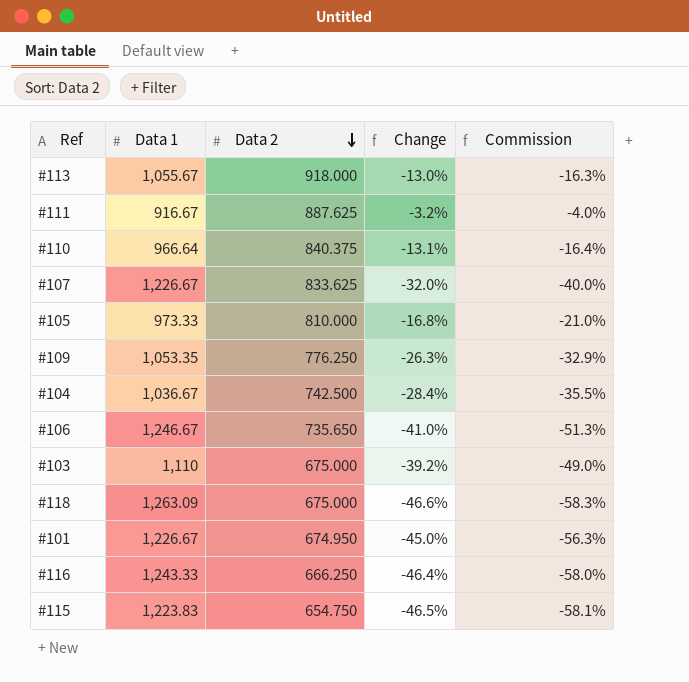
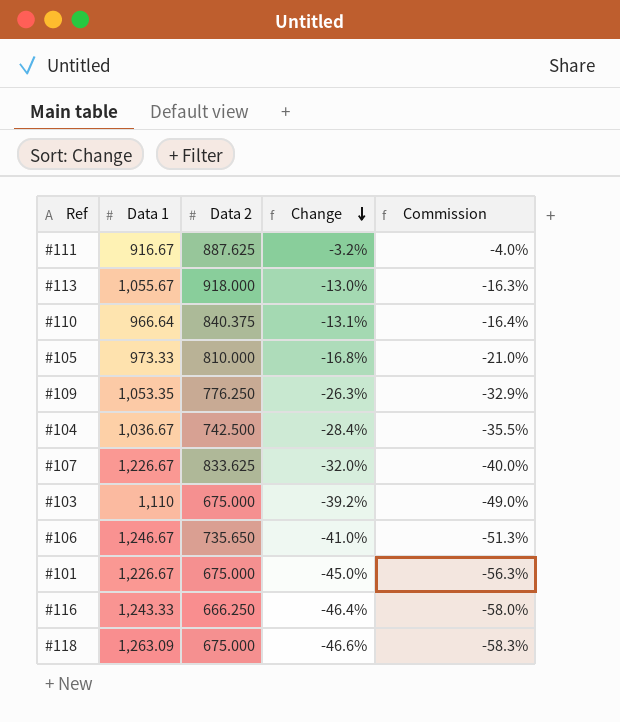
row order: Data 2 descending -> Change descending
row #115: 1,223.83 | 654.750 | -46.5% | -58.1% -> none
#101 | Data 2: 674.950 -> 675.000

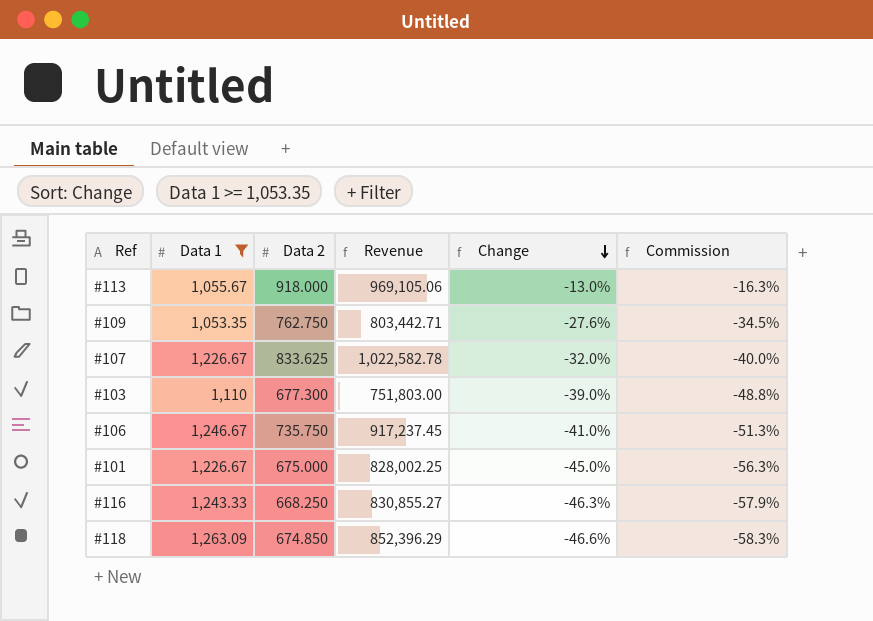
filter: none -> Data 1 >= 1,053.35
column Revenue | formula: none -> [Data 1] * [Data 2]
#109 | Data 2: 776.250 -> 762.750
#109 | Change: -26.3% -> -27.6%
#109 | Commission: -32.9% -> -34.5%
#103 | Data 2: 675.000 -> 677.300
#103 | Change: -39.2% -> -39.0%
#103 | Commission: -49.0% -> -48.8%
#106 | Data 2: 735.650 -> 735.750
#116 | Data 2: 666.250 -> 668.250
#116 | Change: -46.4% -> -46.3%
#116 | Commission: -58.0% -> -57.9%
#118 | Data 2: 675.000 -> 674.850

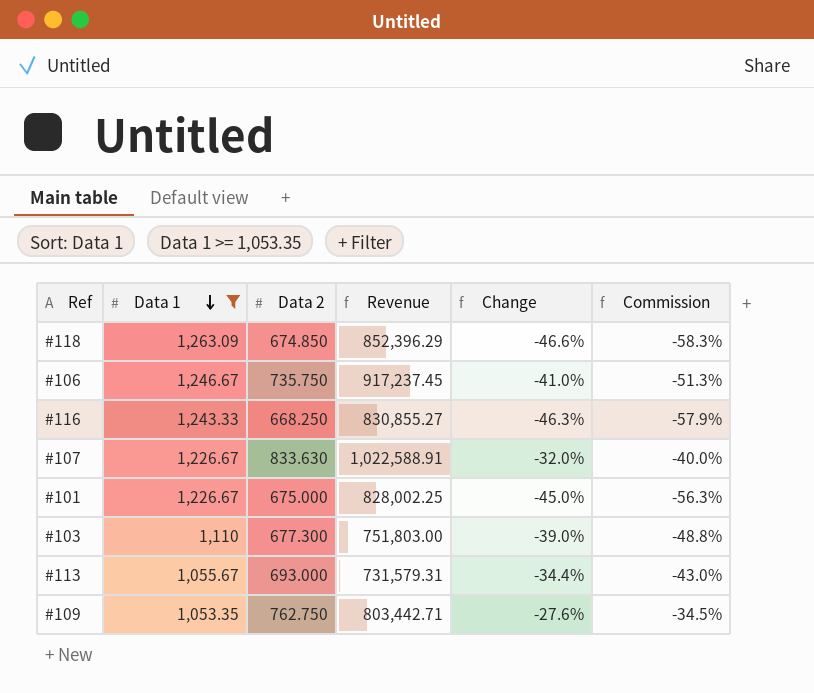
row order: Change descending -> Data 1 descending
#107 | Data 2: 833.625 -> 833.630
#107 | Revenue: 1,022,582.78 -> 1,022,588.91
#113 | Data 2: 918.000 -> 693.000
#113 | Revenue: 969,105.06 -> 731,579.31
#113 | Change: -13.0% -> -34.4%
#113 | Commission: -16.3% -> -43.0%

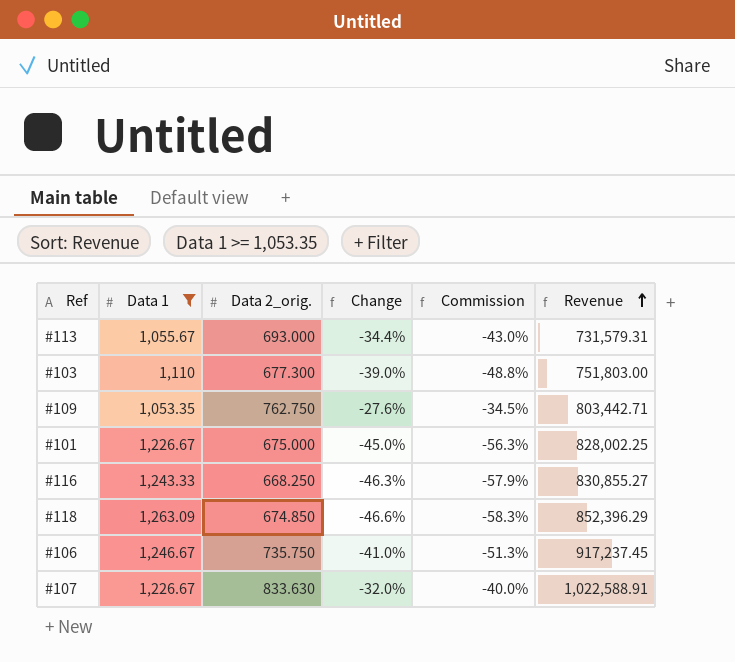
row order: Data 1 descending -> Revenue ascending
column name: Data 2 -> Data 2_orig.
column Revenue | position: 4 -> 6

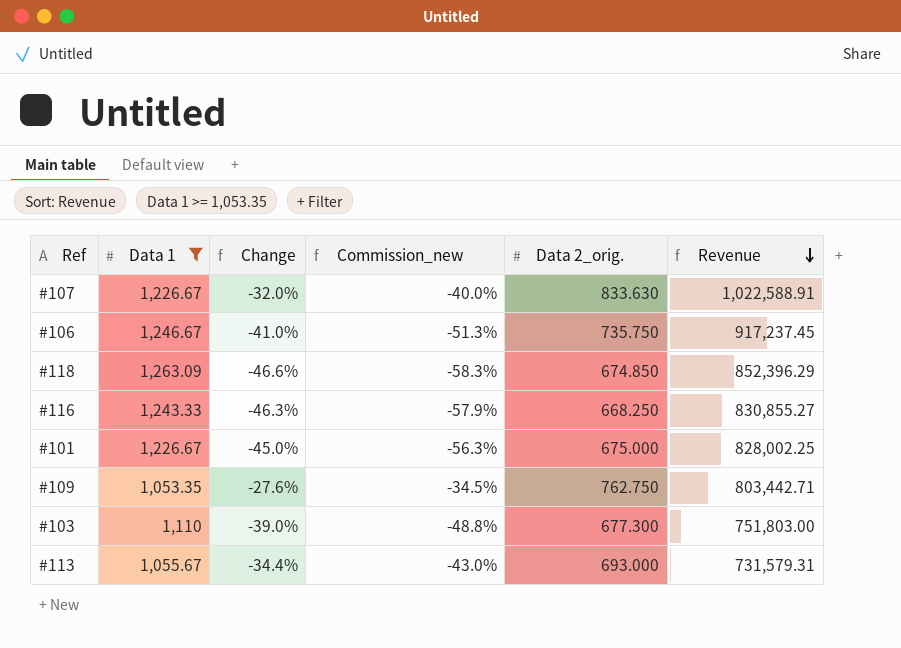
row order: Revenue ascending -> Revenue descending
column name: Commission -> Commission_new
column Data 2_orig. | position: 3 -> 5

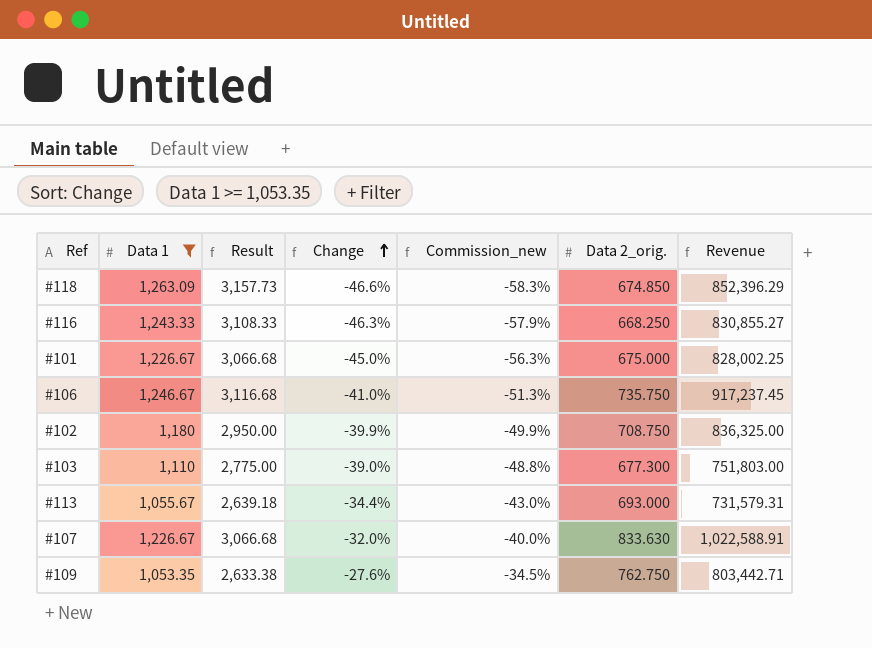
row order: Revenue descending -> Change ascending
column Result | formula: none -> [Data 1] * 2.5
row #102: none -> 1,180 | 2,950.00 | -39.9% | -49.9% | 708.750 | 836,325.00

